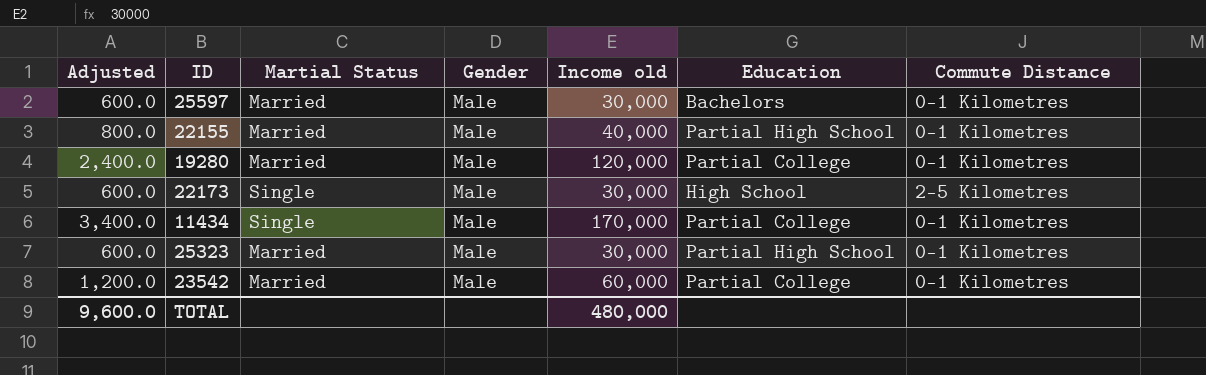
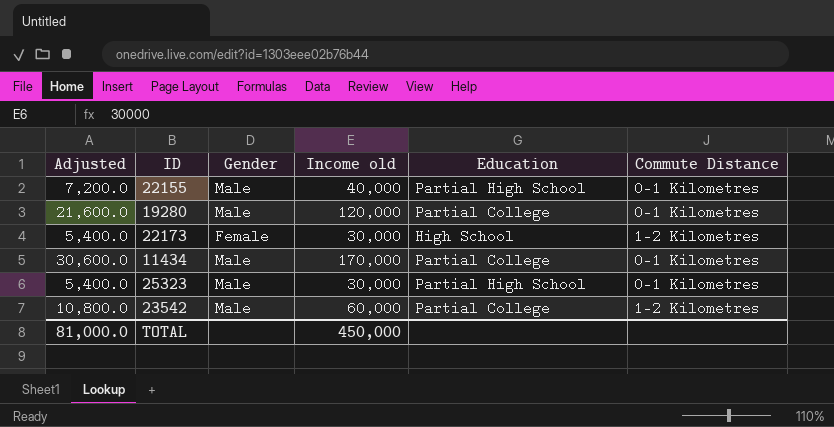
column Martial Status | position: 3 -> none
column Adjusted | formula: [Income old] * 0.02 -> [Income old] * 0.18
row 25597: 600.0 | Married | Male | 30,000 | Bachelors | 0-1 Kilometres -> none
22173 | Gender: Male -> Female
22173 | Commute Distance: 2-5 Kilometres -> 1-2 Kilometres
23542 | Commute Distance: 0-1 Kilometres -> 1-2 Kilometres
TOTAL | Adjusted: 9,600.0 -> 81,000.0
TOTAL | Income old: 480,000 -> 450,000

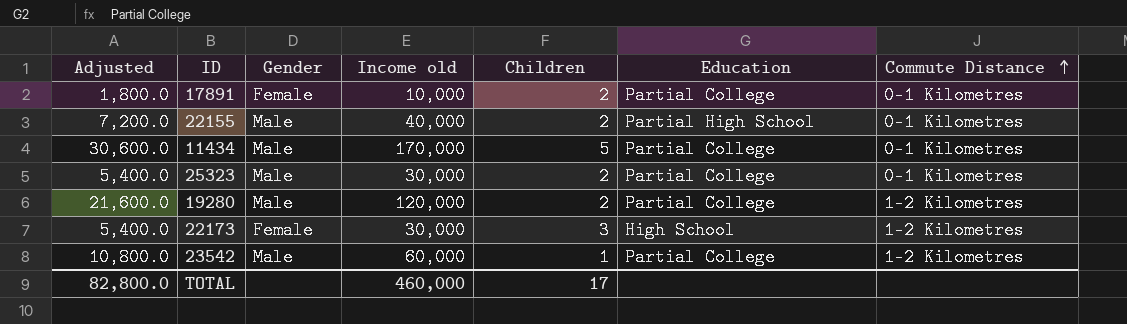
row order: none -> Commute Distance ascending
column Children | position: none -> 5
row 17891: none -> 1,800.0 | Female | 10,000 | 2 | Partial College | 0-1 Kilometres
25323 | Education: Partial High School -> Partial College
19280 | Commute Distance: 0-1 Kilometres -> 1-2 Kilometres
TOTAL | Adjusted: 81,000.0 -> 82,800.0
TOTAL | Income old: 450,000 -> 460,000

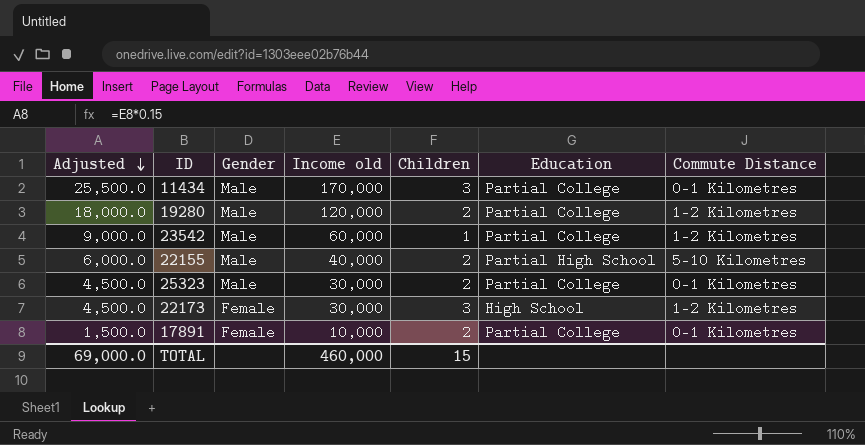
row order: Commute Distance ascending -> Adjusted descending
column Adjusted | formula: [Income old] * 0.18 -> [Income old] * 0.15
11434 | Children: 5 -> 3
22155 | Commute Distance: 0-1 Kilometres -> 5-10 Kilometres
TOTAL | Adjusted: 82,800.0 -> 69,000.0
TOTAL | Children: 17 -> 15

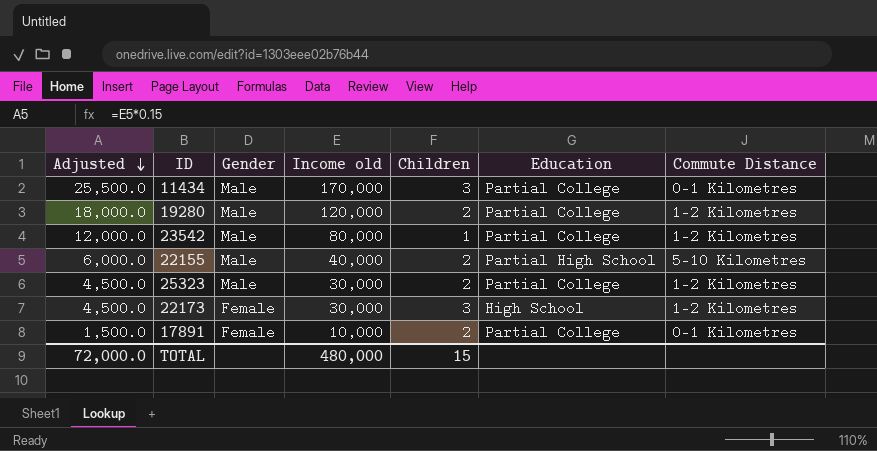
23542 | Adjusted: 9,000.0 -> 12,000.0
23542 | Income old: 60,000 -> 80,000
25323 | Commute Distance: 0-1 Kilometres -> 1-2 Kilometres
TOTAL | Adjusted: 69,000.0 -> 72,000.0
TOTAL | Income old: 460,000 -> 480,000

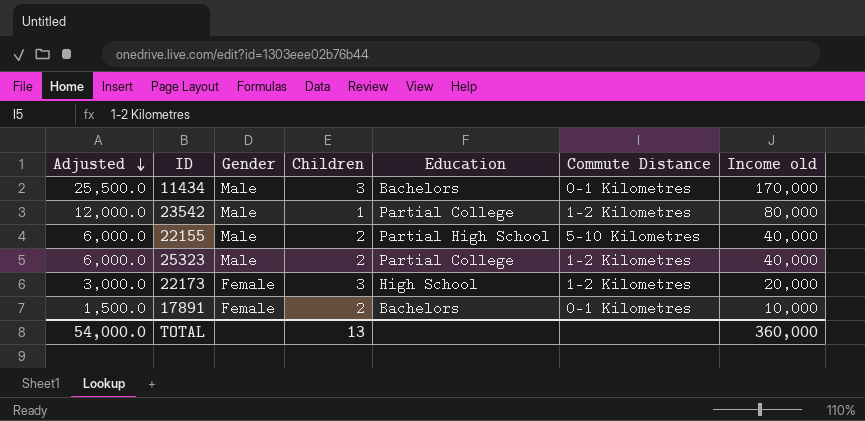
column Income old | position: 4 -> 7
row 19280: 18,000.0 | Male | 120,000 | 2 | Partial College | 1-2 Kilometres -> none
11434 | Education: Partial College -> Bachelors
25323 | Adjusted: 4,500.0 -> 6,000.0
25323 | Income old: 30,000 -> 40,000
22173 | Adjusted: 4,500.0 -> 3,000.0
22173 | Income old: 30,000 -> 20,000
17891 | Education: Partial College -> Bachelors
TOTAL | Adjusted: 72,000.0 -> 54,000.0
TOTAL | Children: 15 -> 13
TOTAL | Income old: 480,000 -> 360,000

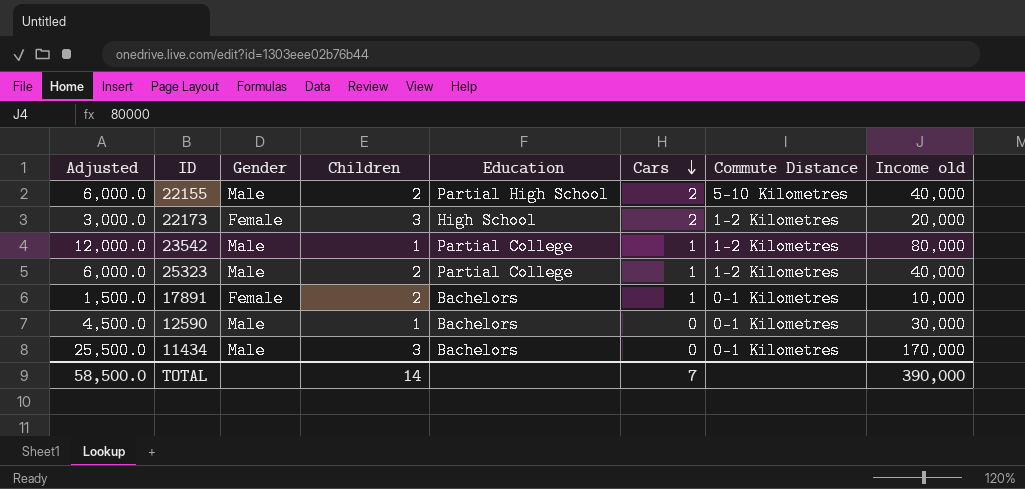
row order: Adjusted descending -> Cars descending
column Cars | position: none -> 6
row 12590: none -> 4,500.0 | Male | 1 | Bachelors | 0 | 0-1 Kilometres | 30,000
TOTAL | Adjusted: 54,000.0 -> 58,500.0
TOTAL | Children: 13 -> 14
TOTAL | Income old: 360,000 -> 390,000

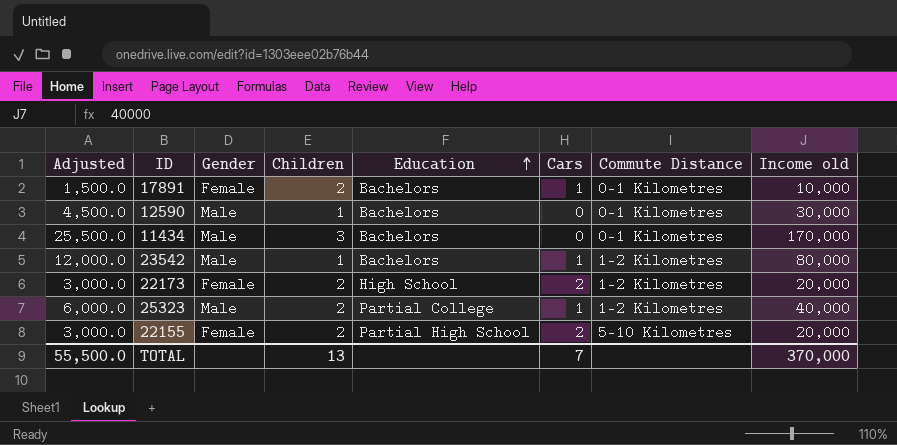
row order: Cars descending -> Education ascending
23542 | Education: Partial College -> Bachelors
22173 | Children: 3 -> 2
22155 | Adjusted: 6,000.0 -> 3,000.0
22155 | Gender: Male -> Female
22155 | Income old: 40,000 -> 20,000
TOTAL | Adjusted: 58,500.0 -> 55,500.0
TOTAL | Children: 14 -> 13
TOTAL | Income old: 390,000 -> 370,000

